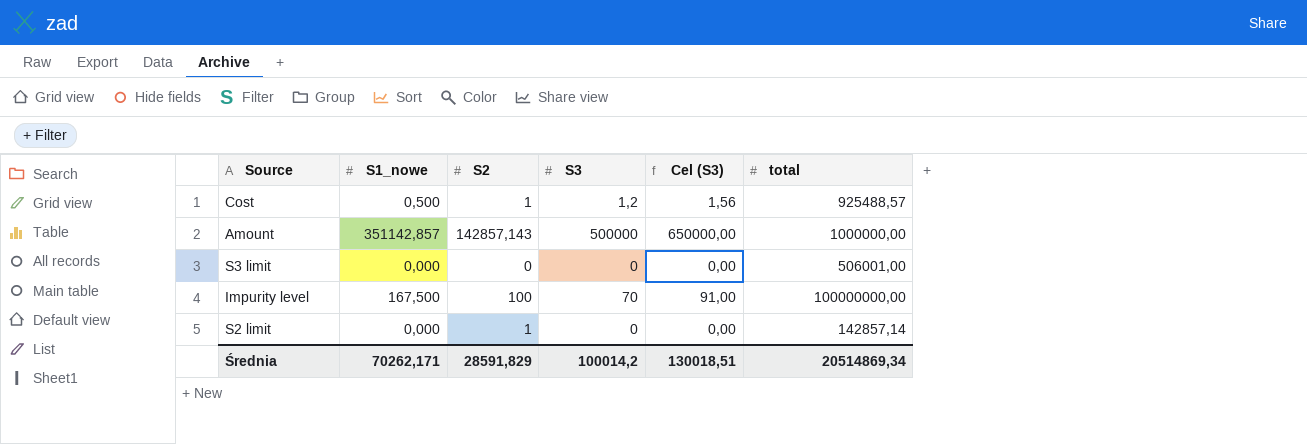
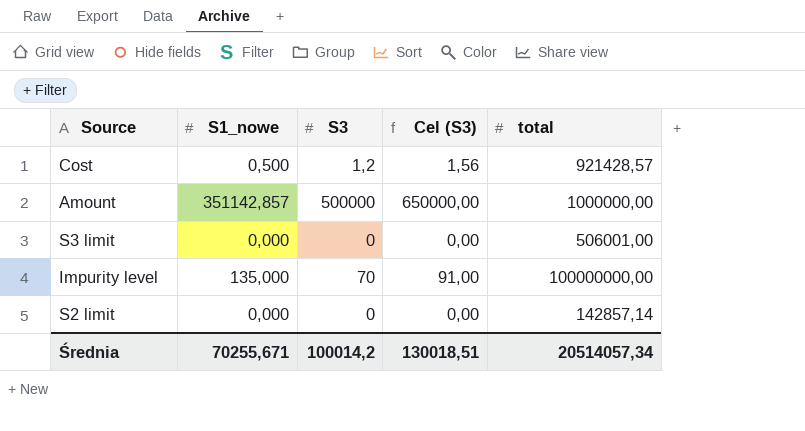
column S2 | position: 3 -> none
Cost | total: 925488,57 -> 921428,57
Impurity level | S1_nowe: 167,500 -> 135,000
Średnia | S1_nowe: 70262,171 -> 70255,671
Średnia | total: 20514869,34 -> 20514057,34

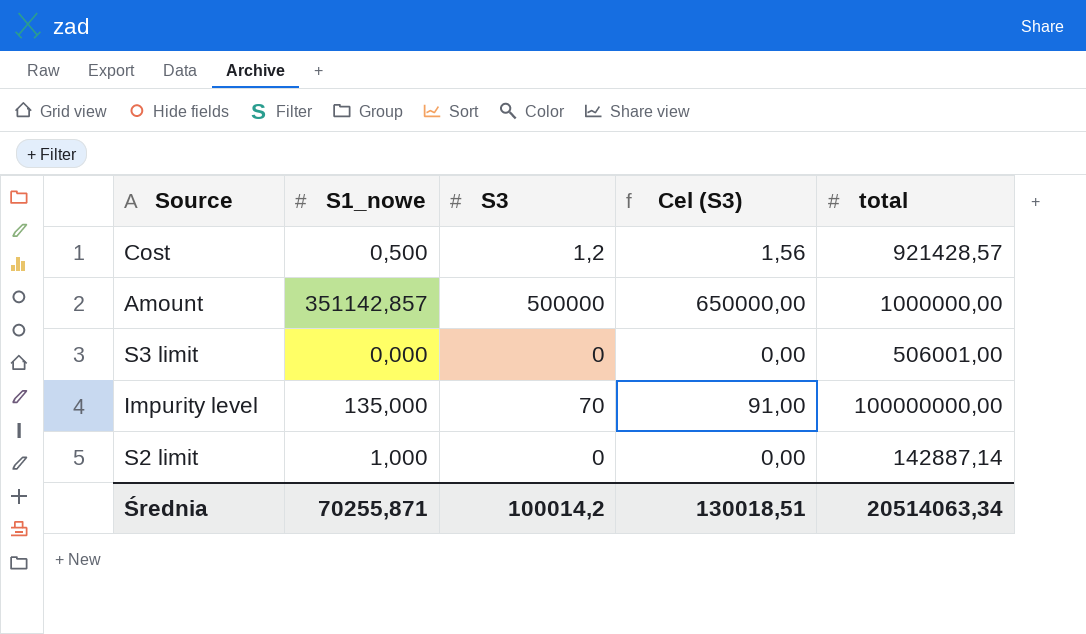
S2 limit | S1_nowe: 0,000 -> 1,000
S2 limit | total: 142857,14 -> 142887,14
Średnia | S1_nowe: 70255,671 -> 70255,871
Średnia | total: 20514057,34 -> 20514063,34

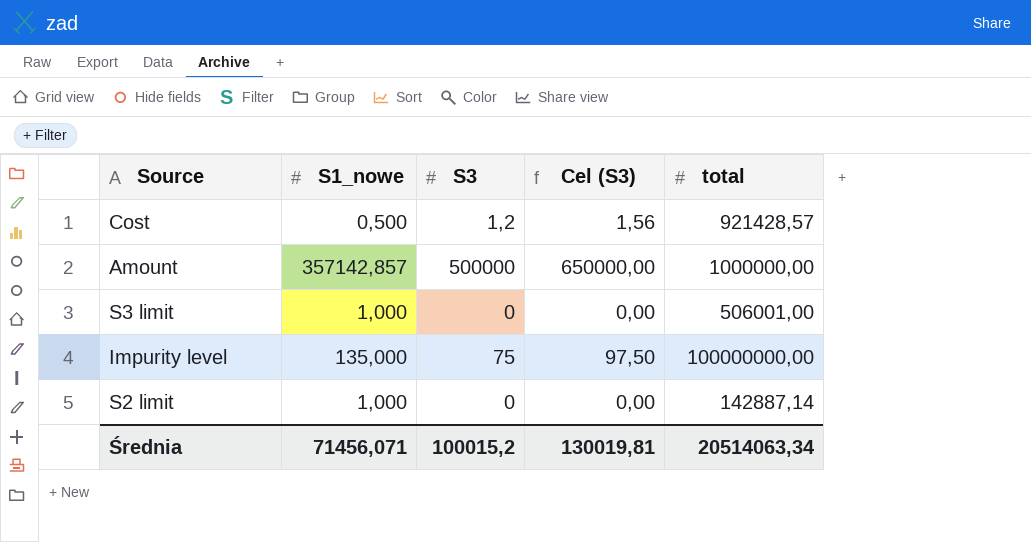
Amount | S1_nowe: 351142,857 -> 357142,857
S3 limit | S1_nowe: 0,000 -> 1,000
Impurity level | S3: 70 -> 75
Impurity level | Cel (S3): 91,00 -> 97,50
Średnia | S1_nowe: 70255,871 -> 71456,071
Średnia | S3: 100014,2 -> 100015,2
Średnia | Cel (S3): 130018,51 -> 130019,81

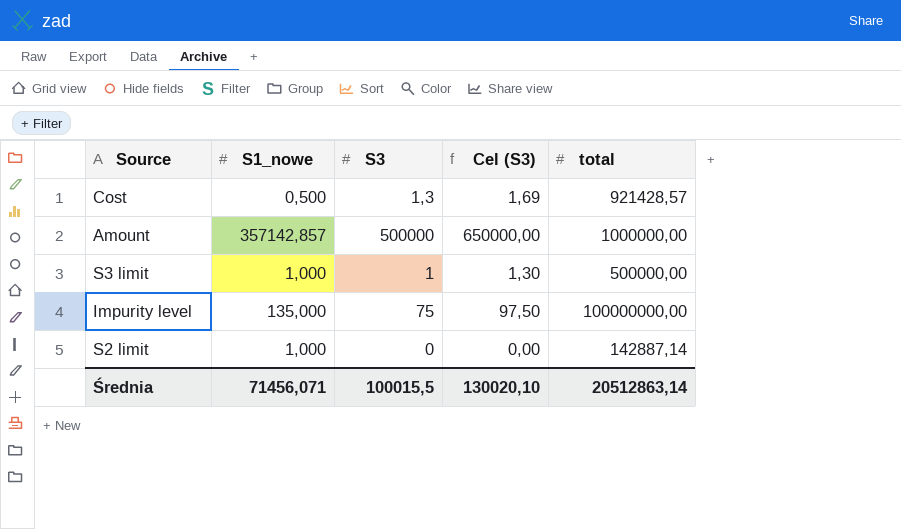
Cost | S3: 1,2 -> 1,3
Cost | Cel (S3): 1,56 -> 1,69
S3 limit | S3: 0 -> 1
S3 limit | Cel (S3): 0,00 -> 1,30
S3 limit | total: 506001,00 -> 500000,00
Średnia | S3: 100015,2 -> 100015,5
Średnia | Cel (S3): 130019,81 -> 130020,10
Średnia | total: 20514063,34 -> 20512863,14

